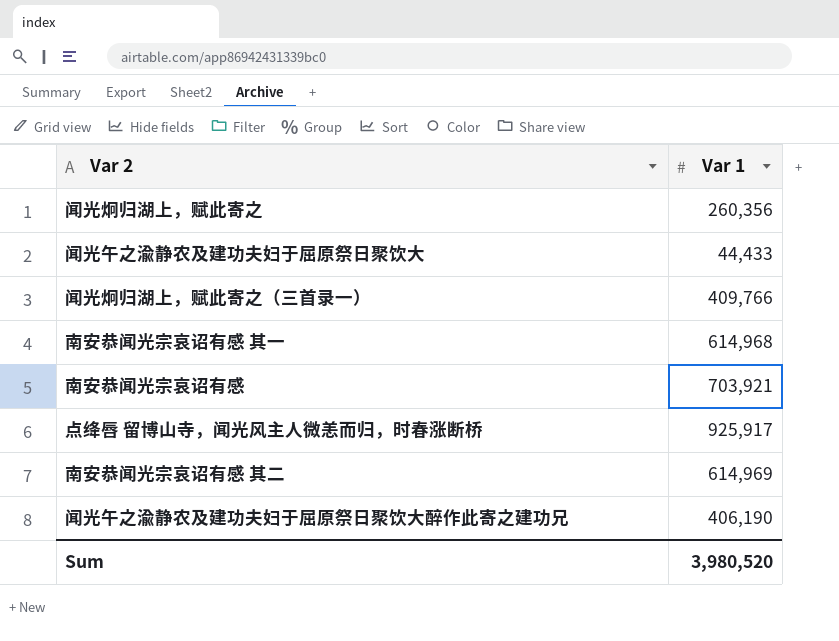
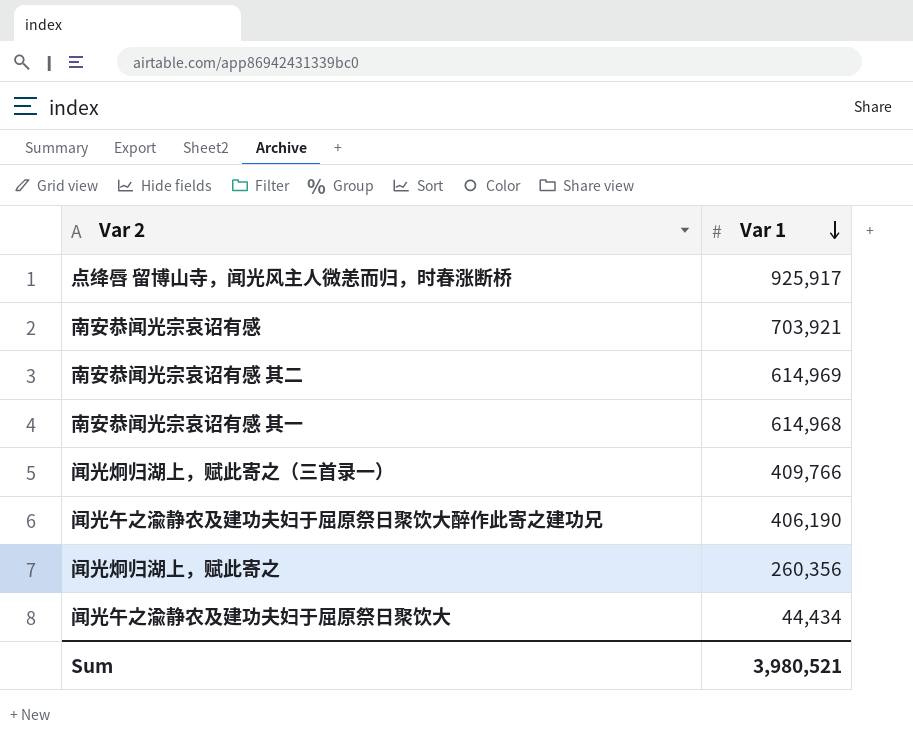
row order: none -> Var 1 descending
闻光午之渝静农及建功夫妇于屈原祭日聚饮大 | Var 1: 44,433 -> 44,434
Sum | Var 1: 3,980,520 -> 3,980,521

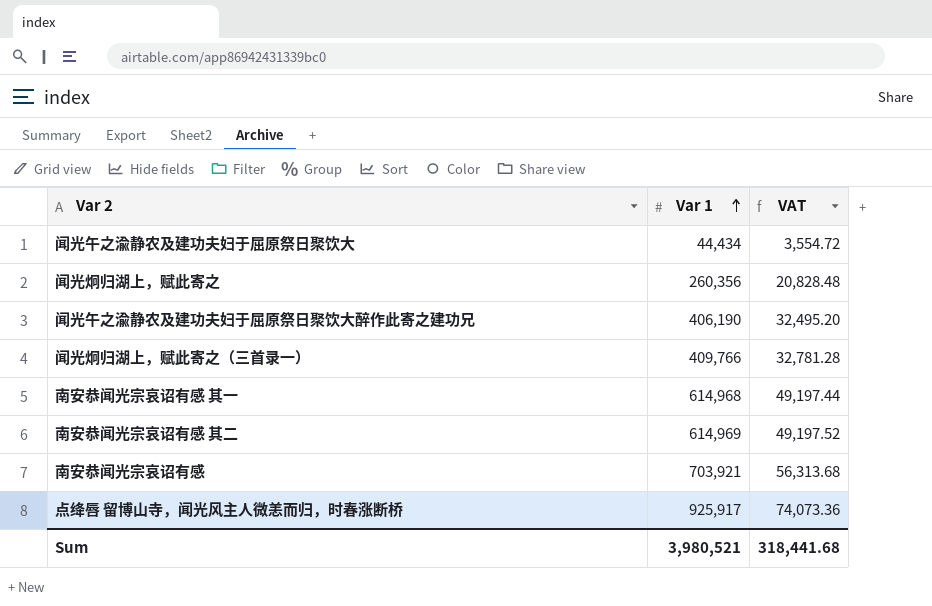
row order: Var 1 descending -> Var 1 ascending
column VAT | formula: none -> [Var 1] * 0.08

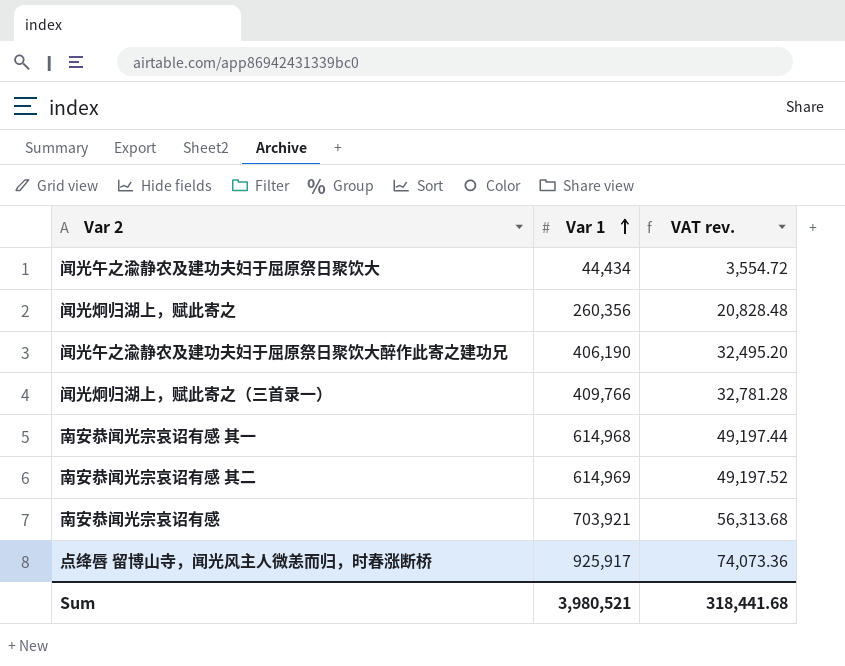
column name: VAT -> VAT rev.

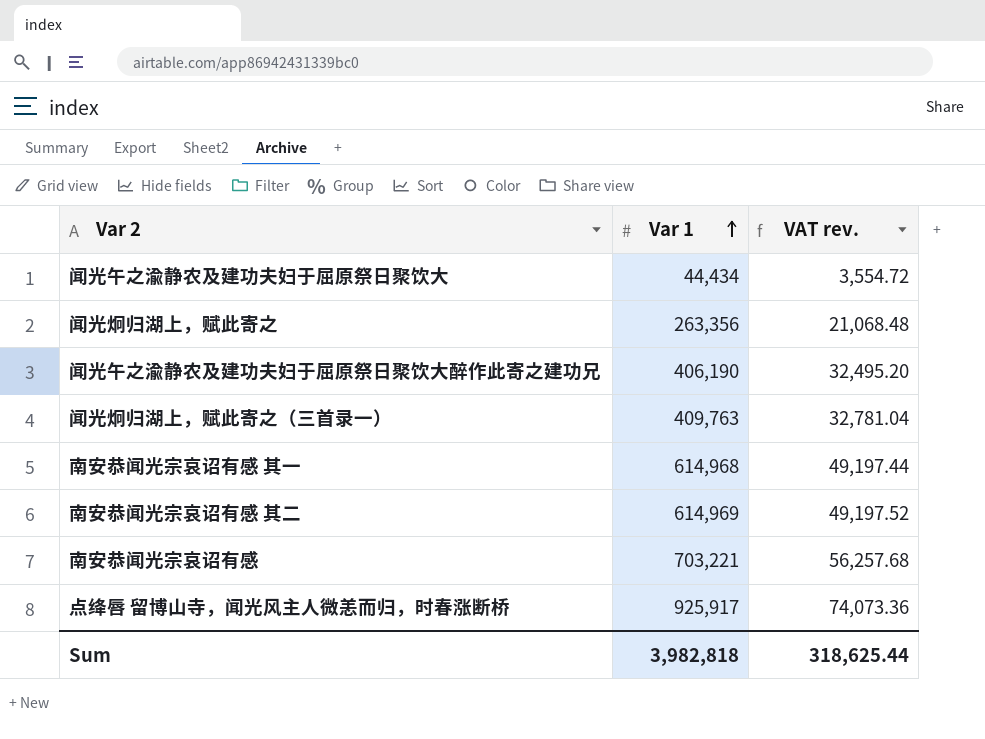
闻光炯归湖上，赋此寄之 | Var 1: 260,356 -> 263,356
闻光炯归湖上，赋此寄之 | VAT rev.: 20,828.48 -> 21,068.48
闻光炯归湖上，赋此寄之（三首录一） | Var 1: 409,766 -> 409,763
闻光炯归湖上，赋此寄之（三首录一） | VAT rev.: 32,781.28 -> 32,781.04
南安恭闻光宗哀诏有感 | Var 1: 703,921 -> 703,221
南安恭闻光宗哀诏有感 | VAT rev.: 56,313.68 -> 56,257.68
Sum | Var 1: 3,980,521 -> 3,982,818
Sum | VAT rev.: 318,441.68 -> 318,625.44

